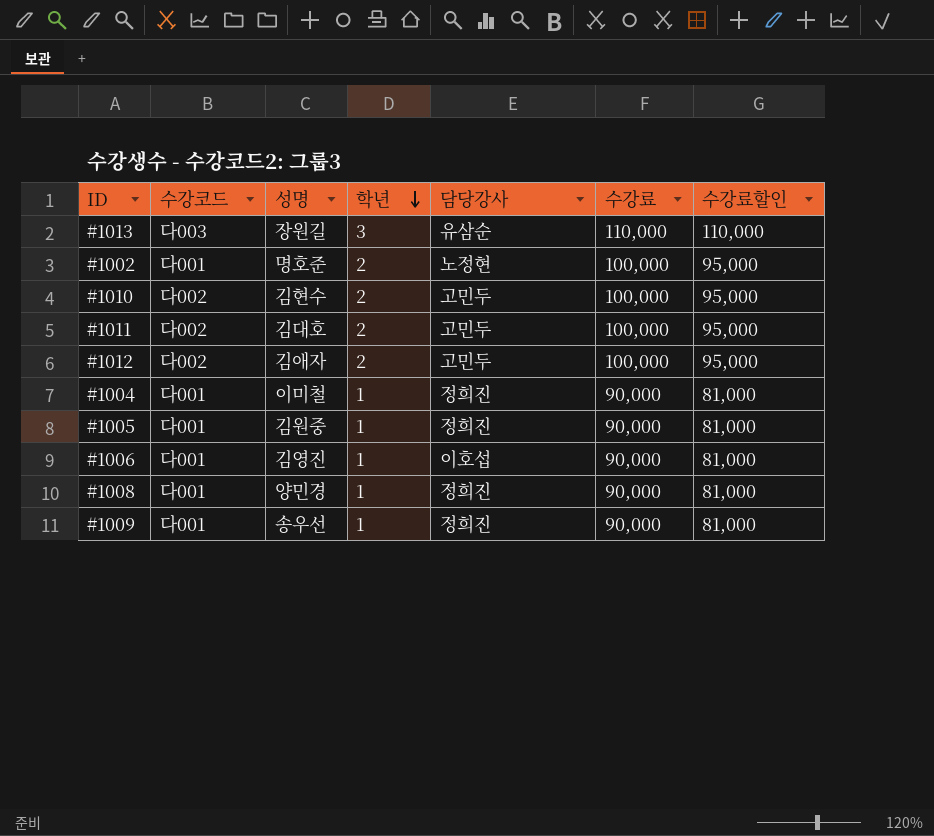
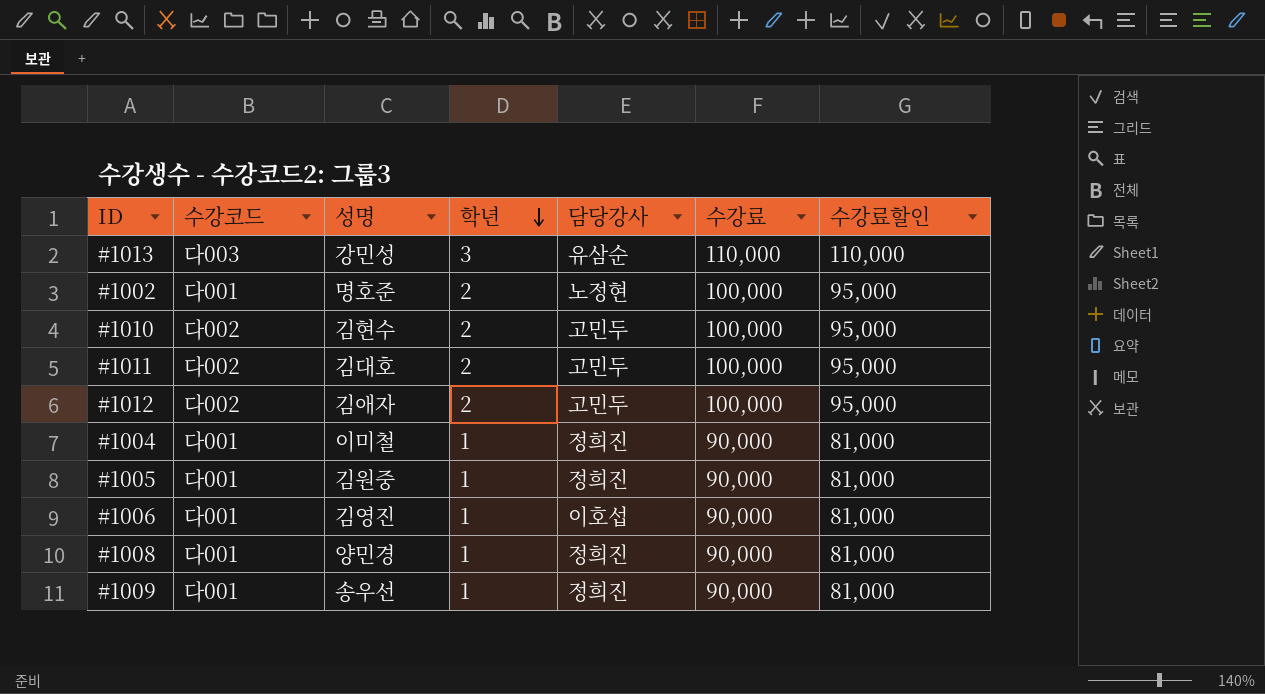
#1013 | 성명: 장원길 -> 강민성

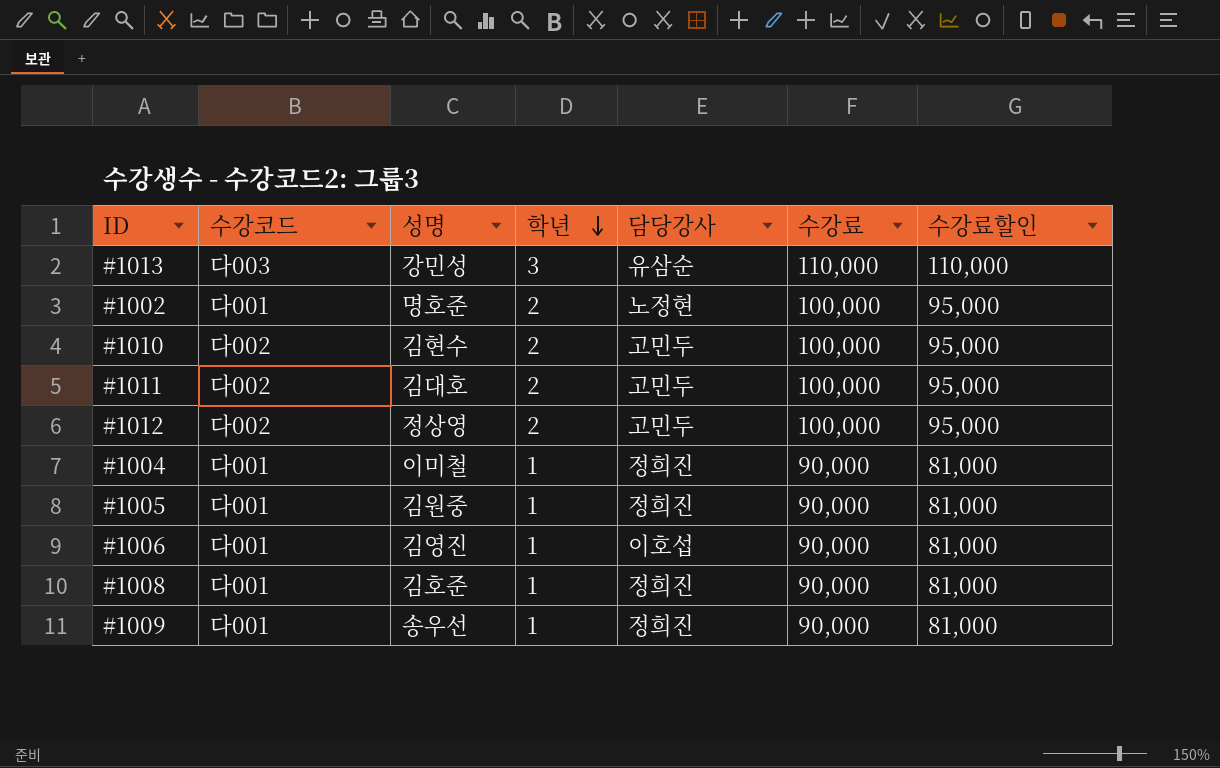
#1012 | 성명: 김애자 -> 정상영
#1008 | 성명: 양민경 -> 김호준

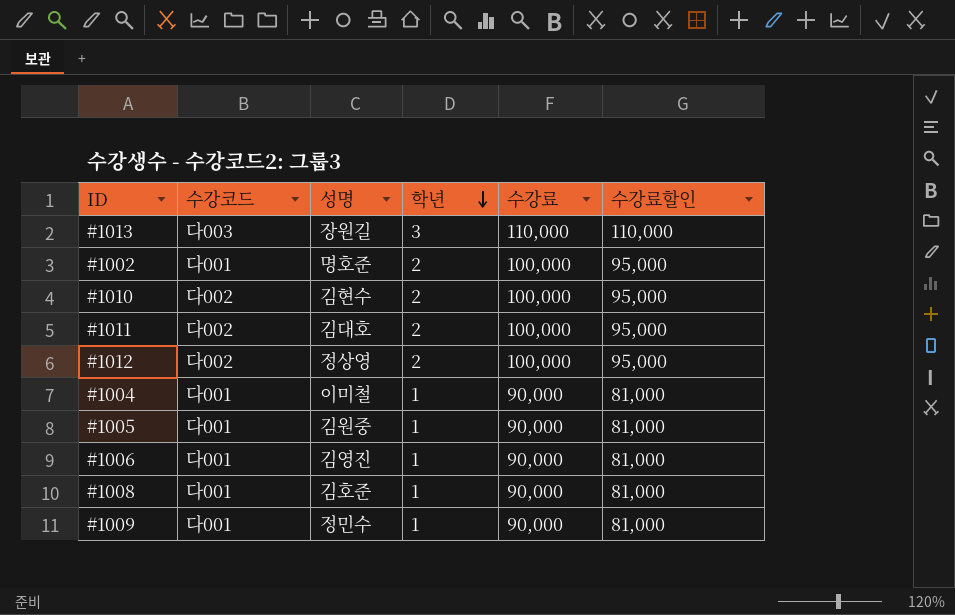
column 담당강사 | position: 5 -> none
#1013 | 성명: 강민성 -> 장원길
#1009 | 성명: 송우선 -> 정민수

